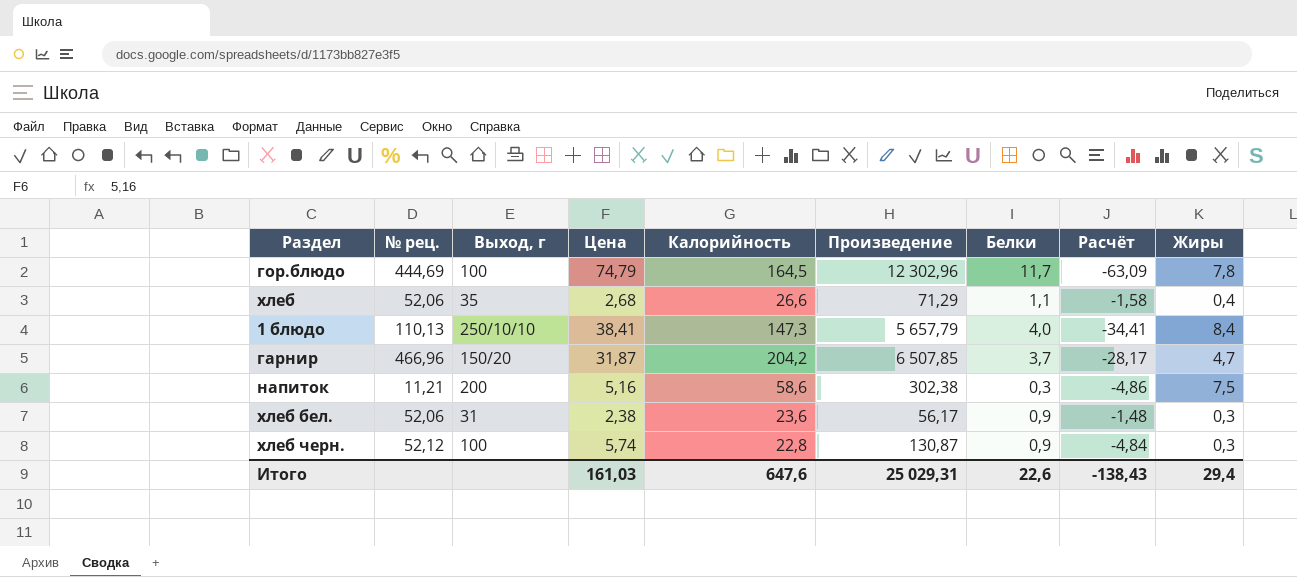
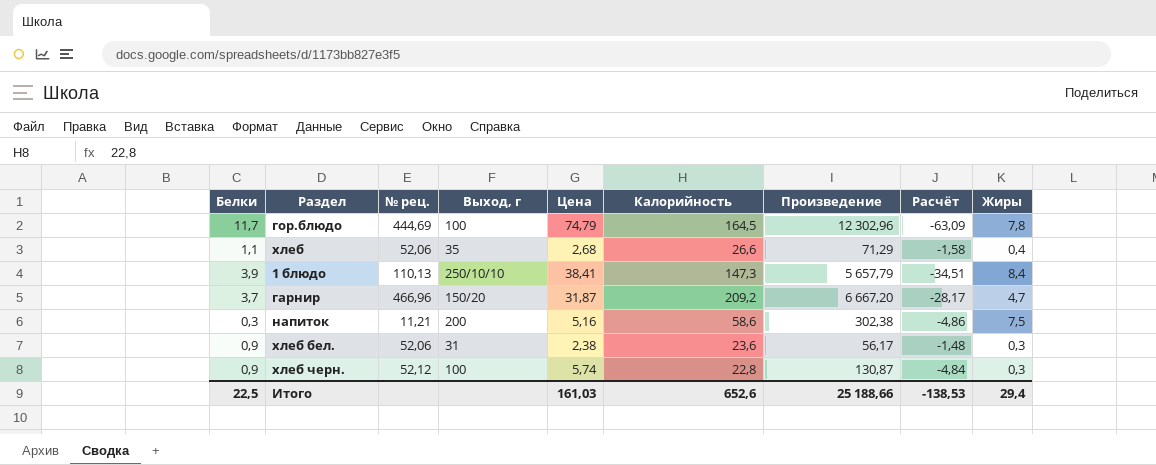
column Белки | position: 7 -> 1
1 блюдо | Белки: 4,0 -> 3,9
1 блюдо | Расчёт: -34,41 -> -34,51
гарнир | Калорийность: 204,2 -> 209,2
гарнир | Произведение: 6 507,85 -> 6 667,20
Итого | Белки: 22,6 -> 22,5
Итого | Калорийность: 647,6 -> 652,6
Итого | Произведение: 25 029,31 -> 25 188,66
Итого | Расчёт: -138,43 -> -138,53

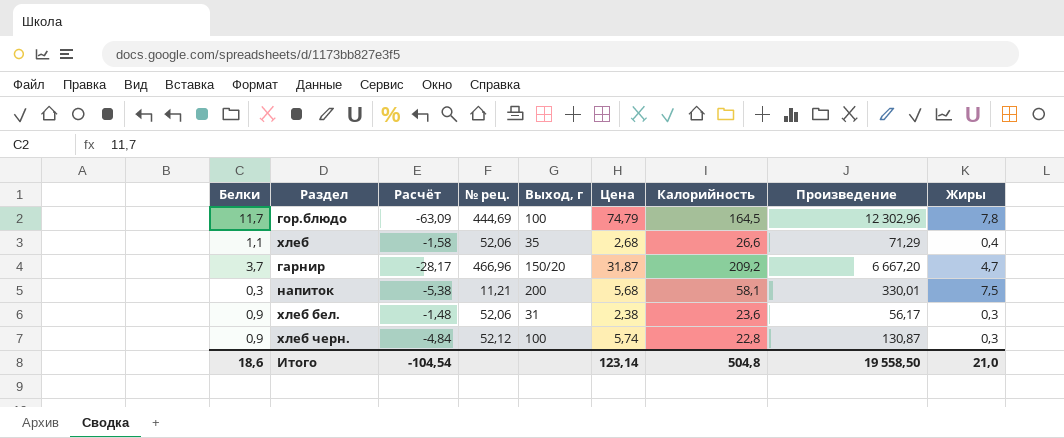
column Расчёт | position: 8 -> 3
row 1 блюдо: 3,9 | 110,13 | 250/10/10 | 38,41 | 147,3 | 5 657,79 | -34,51 | 8,4 -> none
напиток | Расчёт: -4,86 -> -5,38
напиток | Цена: 5,16 -> 5,68
напиток | Калорийность: 58,6 -> 58,1
напиток | Произведение: 302,38 -> 330,01
Итого | Белки: 22,5 -> 18,6
Итого | Расчёт: -138,53 -> -104,54
Итого | Цена: 161,03 -> 123,14
Итого | Калорийность: 652,6 -> 504,8
Итого | Произведение: 25 188,66 -> 19 558,50
Итого | Жиры: 29,4 -> 21,0

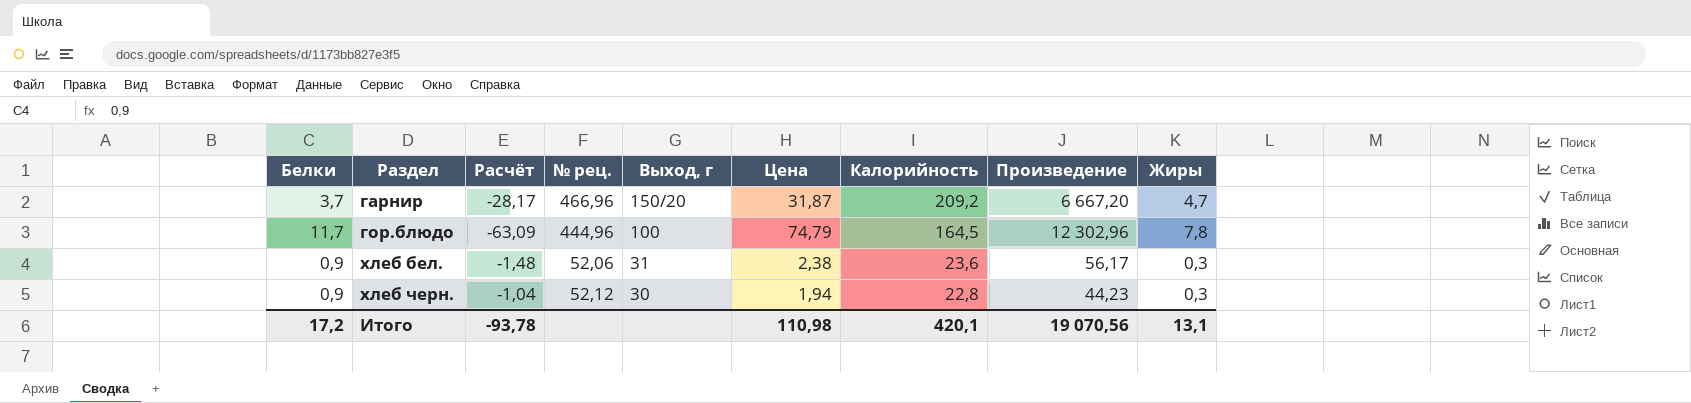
row order: none -> Раздел ascending
row хлеб: 1,1 | -1,58 | 52,06 | 35 | 2,68 | 26,6 | 71,29 | 0,4 -> none
row напиток: 0,3 | -5,38 | 11,21 | 200 | 5,68 | 58,1 | 330,01 | 7,5 -> none
гор.блюдо | № рец.: 444,69 -> 444,96
хлеб черн. | Расчёт: -4,84 -> -1,04
хлеб черн. | Выход, г: 100 -> 30
хлеб черн. | Цена: 5,74 -> 1,94
хлеб черн. | Произведение: 130,87 -> 44,23
Итого | Белки: 18,6 -> 17,2
Итого | Расчёт: -104,54 -> -93,78
Итого | Цена: 123,14 -> 110,98
Итого | Калорийность: 504,8 -> 420,1
Итого | Произведение: 19 558,50 -> 19 070,56
Итого | Жиры: 21,0 -> 13,1

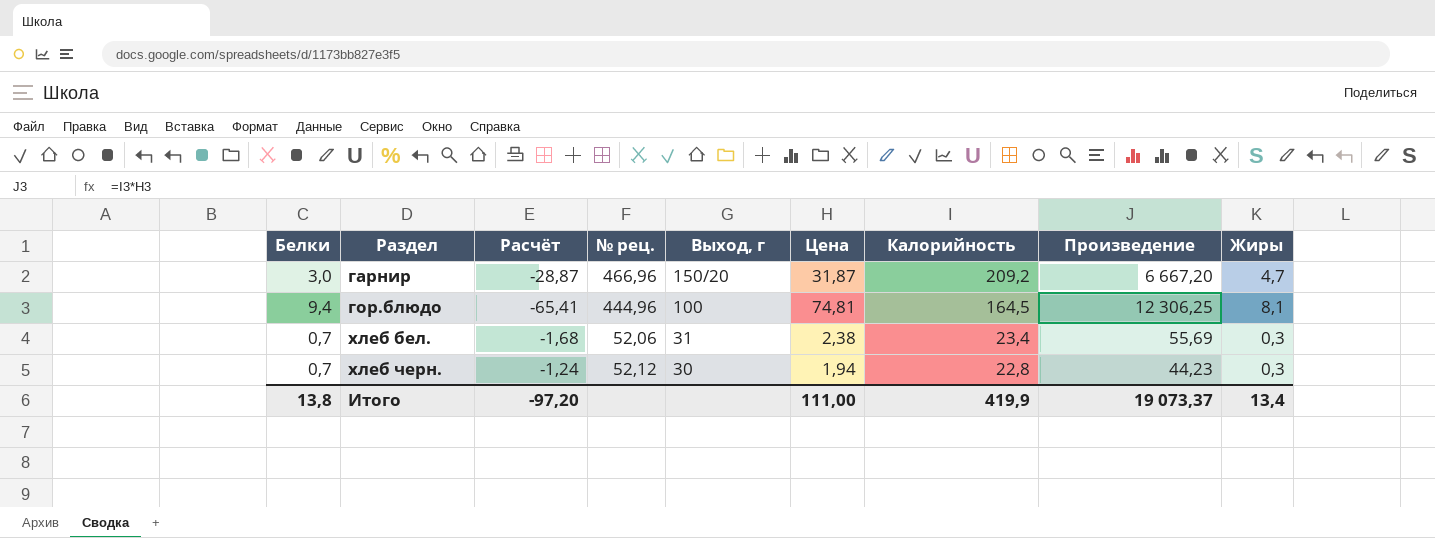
гарнир | Белки: 3,7 -> 3,0
гарнир | Расчёт: -28,17 -> -28,87
гор.блюдо | Белки: 11,7 -> 9,4
гор.блюдо | Расчёт: -63,09 -> -65,41
гор.блюдо | Цена: 74,79 -> 74,81
гор.блюдо | Произведение: 12 302,96 -> 12 306,25
гор.блюдо | Жиры: 7,8 -> 8,1
хлеб бел. | Белки: 0,9 -> 0,7
хлеб бел. | Расчёт: -1,48 -> -1,68
хлеб бел. | Калорийность: 23,6 -> 23,4
хлеб бел. | Произведение: 56,17 -> 55,69
хлеб черн. | Белки: 0,9 -> 0,7
хлеб черн. | Расчёт: -1,04 -> -1,24
Итого | Белки: 17,2 -> 13,8
Итого | Расчёт: -93,78 -> -97,20
Итого | Цена: 110,98 -> 111,00
Итого | Калорийность: 420,1 -> 419,9
Итого | Произведение: 19 070,56 -> 19 073,37
Итого | Жиры: 13,1 -> 13,4

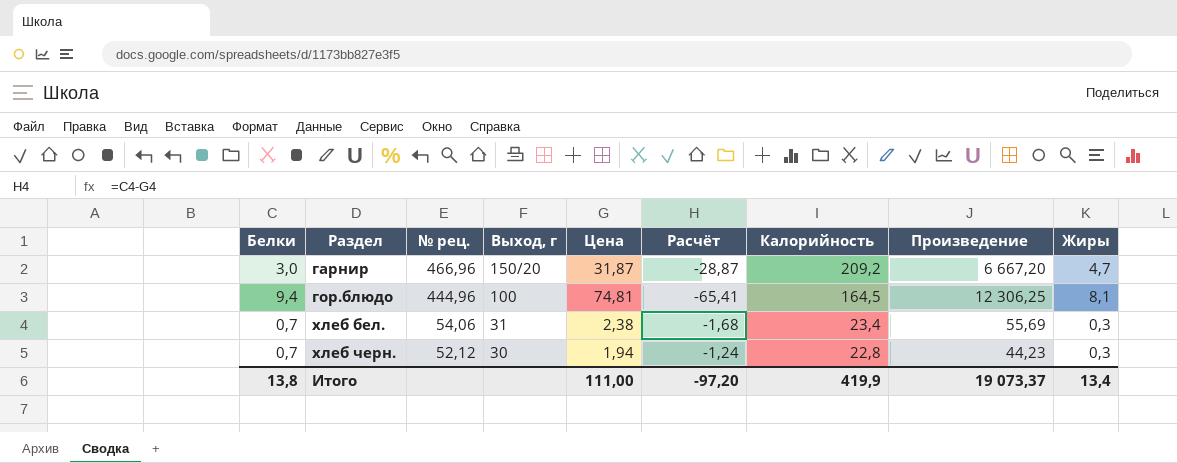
column Расчёт | position: 3 -> 6
хлеб бел. | № рец.: 52,06 -> 54,06

